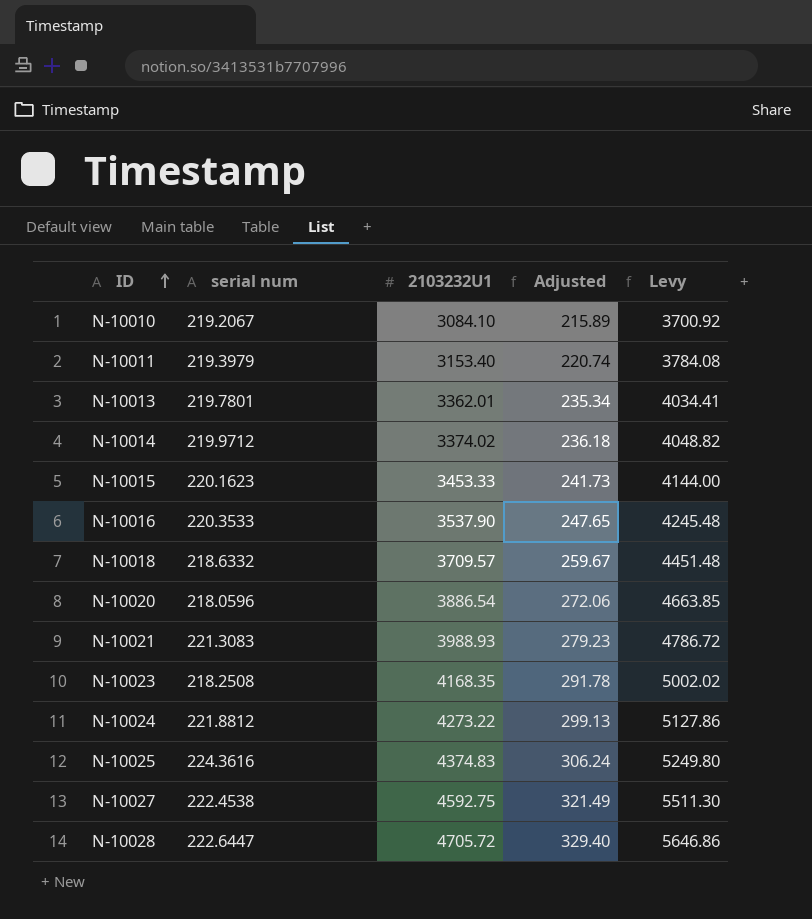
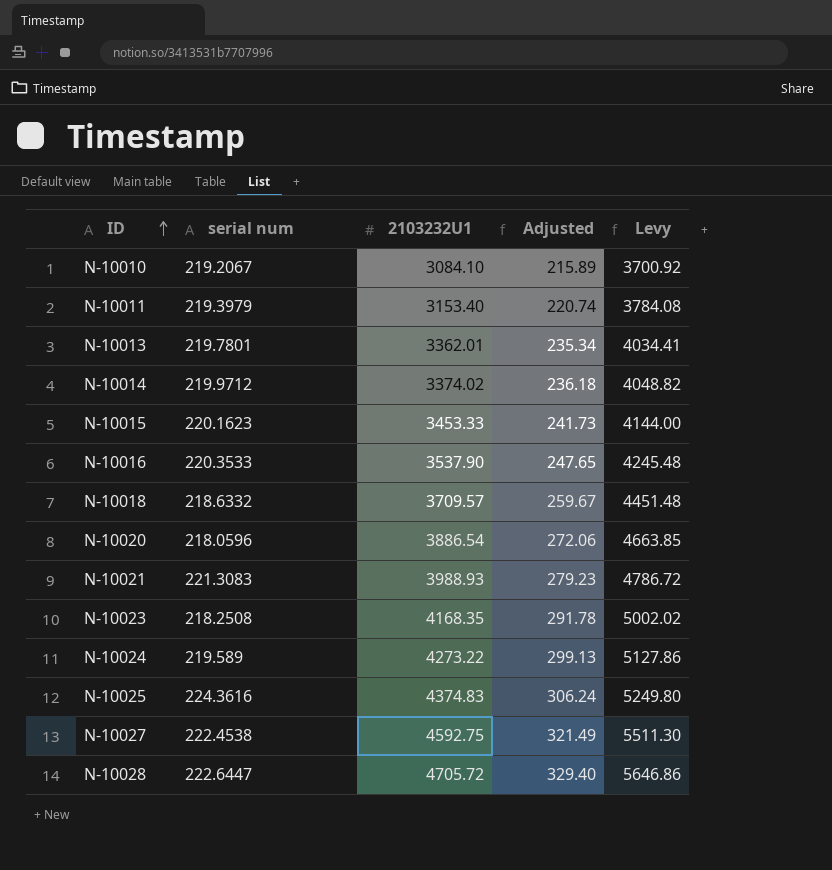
N-10024 | serial num: 221.8812 -> 219.589

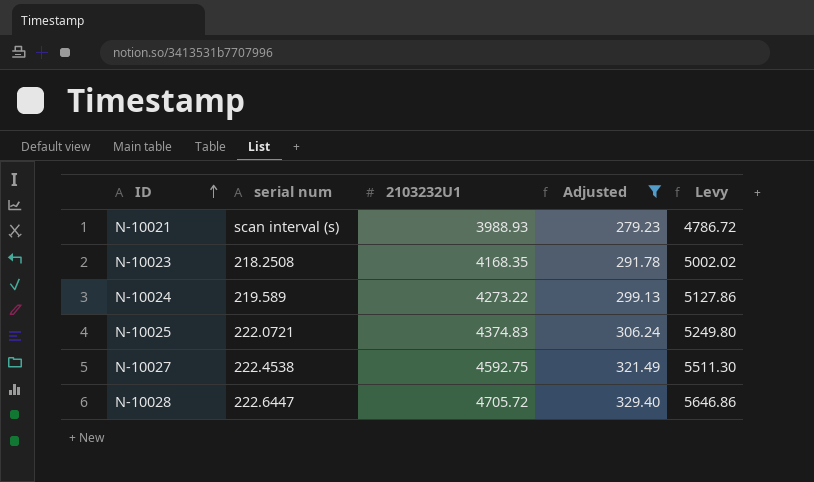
filter: none -> Adjusted >= 279.23
N-10021 | serial num: 221.3083 -> scan interval (s)
N-10025 | serial num: 224.3616 -> 222.0721

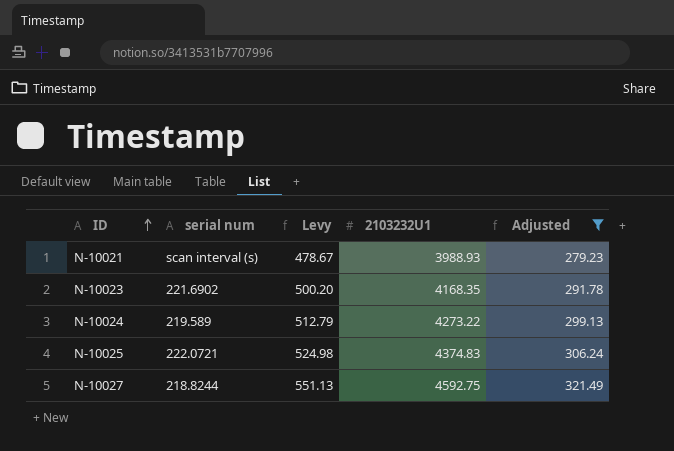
column Levy | formula: [2103232U1] * 1.2 -> [2103232U1] * 0.12
column Levy | position: 5 -> 3
row N-10028: 222.6447 | 4705.72 | 329.40 | 5646.86 -> none
N-10023 | serial num: 218.2508 -> 221.6902
N-10027 | serial num: 222.4538 -> 218.8244

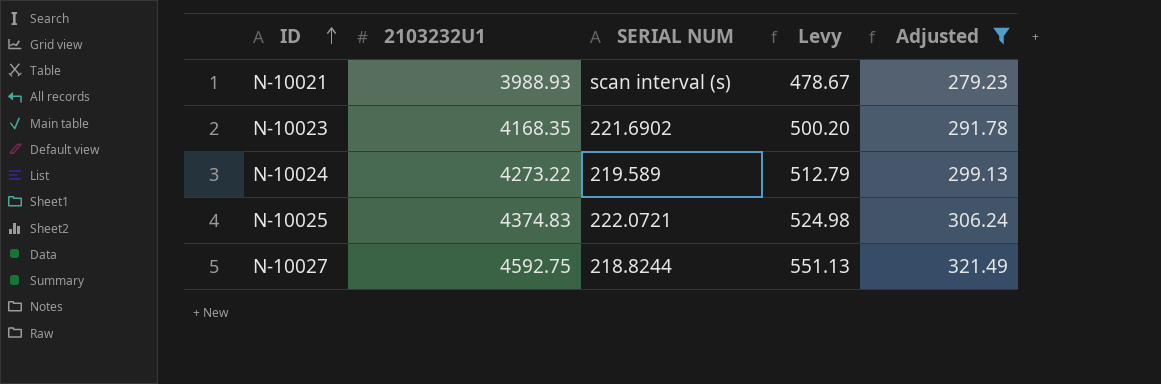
column 2103232U1 | position: 4 -> 2
column name: serial num -> SERIAL NUM

